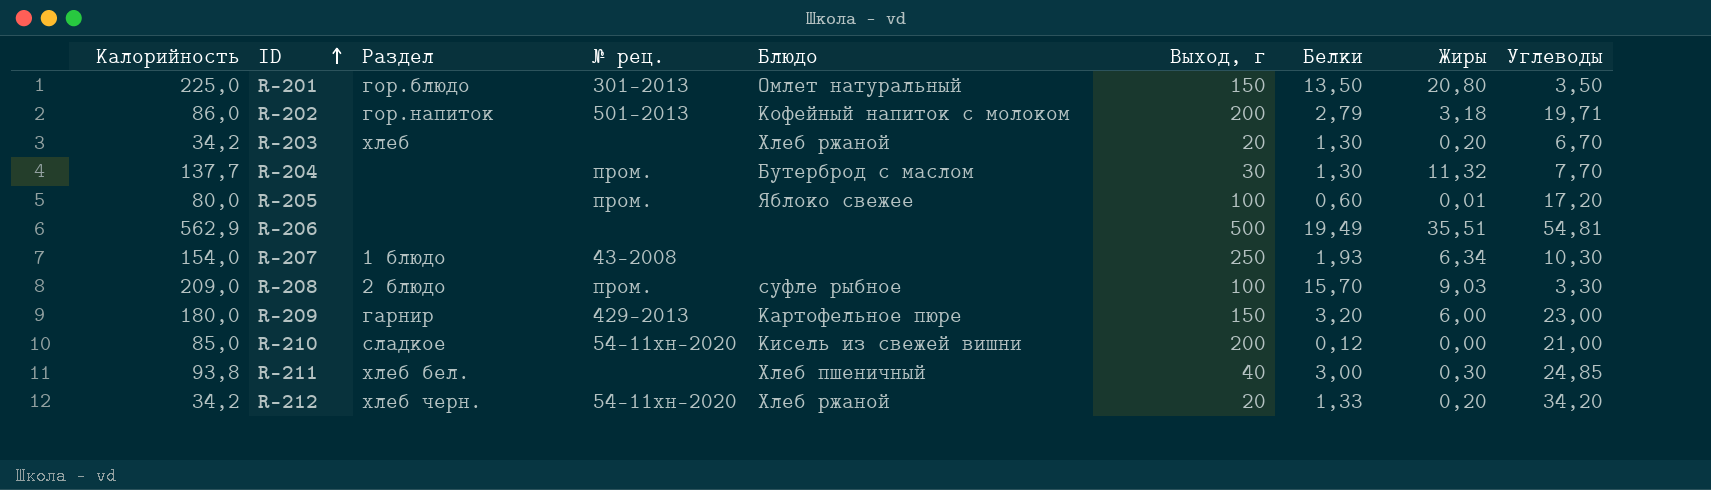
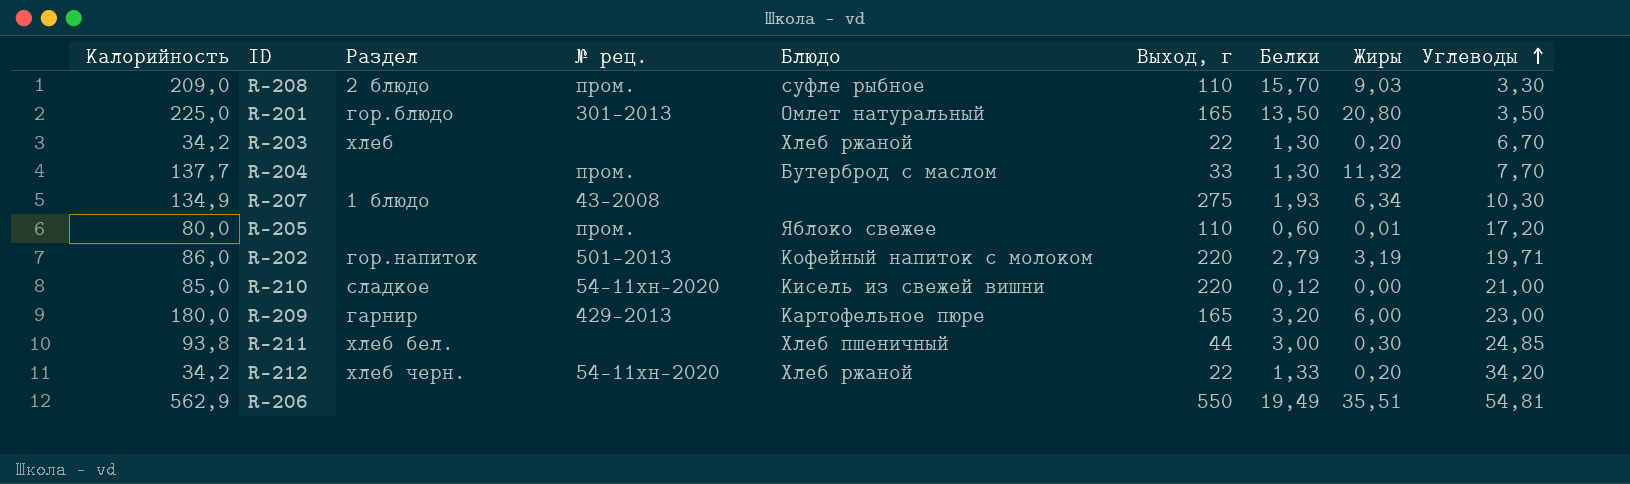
row order: ID ascending -> Углеводы ascending
R-208 | Выход, г: 100 -> 110
R-201 | Выход, г: 150 -> 165
R-203 | Выход, г: 20 -> 22
R-204 | Выход, г: 30 -> 33
R-207 | Калорийность: 154,0 -> 134,9
R-207 | Выход, г: 250 -> 275
R-205 | Выход, г: 100 -> 110
R-202 | Выход, г: 200 -> 220
R-202 | Жиры: 3,18 -> 3,19
R-210 | Выход, г: 200 -> 220
R-209 | Выход, г: 150 -> 165
R-211 | Выход, г: 40 -> 44
R-212 | Выход, г: 20 -> 22
R-206 | Выход, г: 500 -> 550

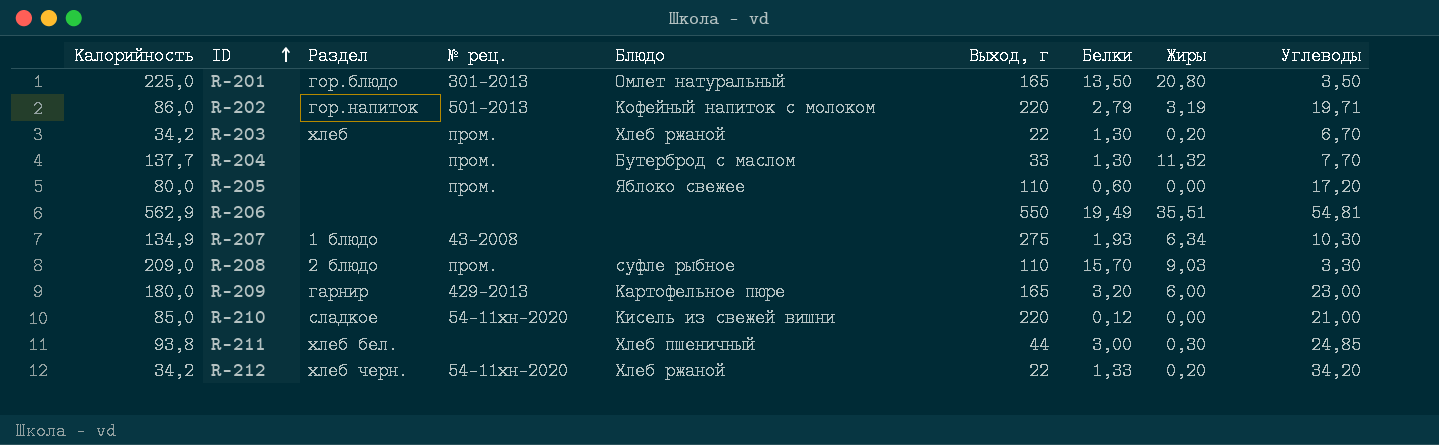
row order: Углеводы ascending -> ID ascending
R-203 | № рец.: none -> пром.
R-205 | Жиры: 0,01 -> 0,00

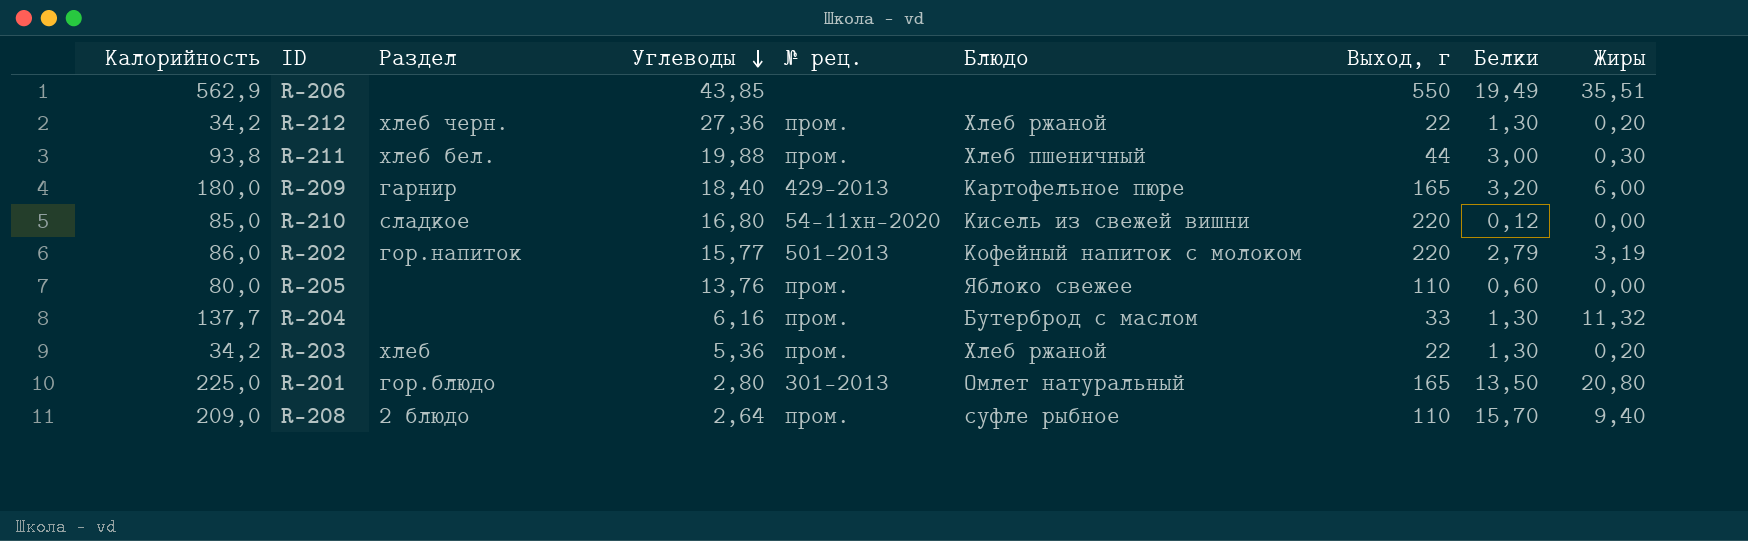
row order: ID ascending -> Углеводы descending
column Углеводы | position: 9 -> 4
row R-207: 134,9 | 1 блюдо | 43-2008 | none | 275 | 1,93 | 6,34 | 10,30 -> none
R-206 | Углеводы: 54,81 -> 43,85
R-212 | Углеводы: 34,20 -> 27,36
R-212 | № рец.: 54-11хн-2020 -> пром.
R-212 | Белки: 1,33 -> 1,30
R-211 | Углеводы: 24,85 -> 19,88
R-211 | № рец.: none -> пром.
R-209 | Углеводы: 23,00 -> 18,40
R-210 | Углеводы: 21,00 -> 16,80
R-202 | Углеводы: 19,71 -> 15,77
R-205 | Углеводы: 17,20 -> 13,76
R-204 | Углеводы: 7,70 -> 6,16
R-203 | Углеводы: 6,70 -> 5,36
R-201 | Углеводы: 3,50 -> 2,80
R-208 | Углеводы: 3,30 -> 2,64
R-208 | Жиры: 9,03 -> 9,40

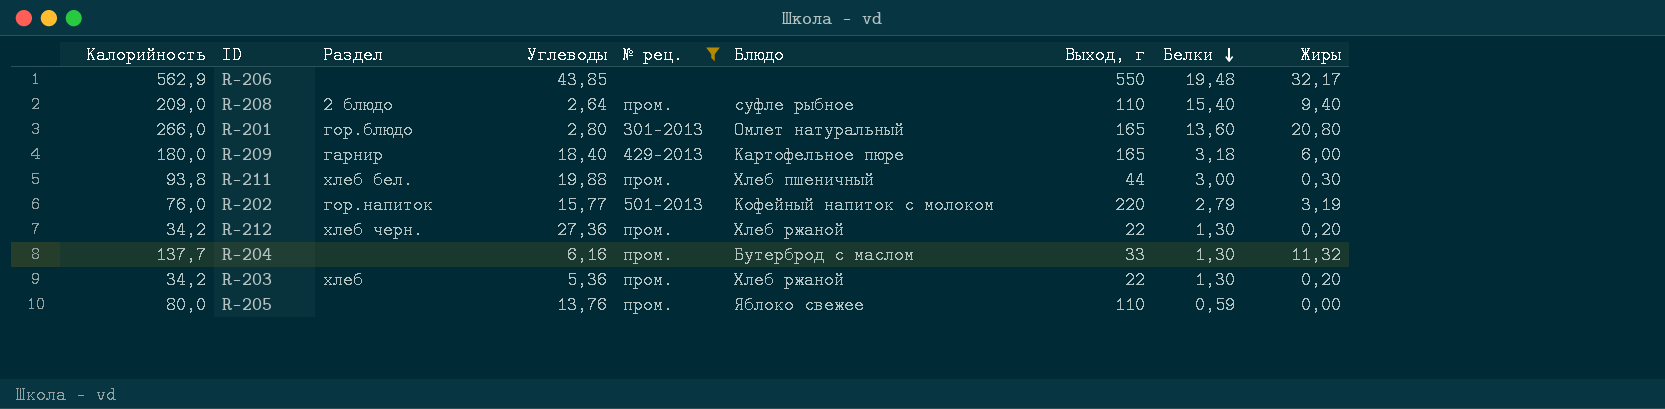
filter: none -> № рец. != 54-11хн-2020
row order: Углеводы descending -> Белки descending
R-206 | Белки: 19,49 -> 19,48
R-206 | Жиры: 35,51 -> 32,17
R-208 | Белки: 15,70 -> 15,40
R-201 | Калорийность: 225,0 -> 266,0
R-201 | Белки: 13,50 -> 13,60
R-209 | Белки: 3,20 -> 3,18
R-202 | Калорийность: 86,0 -> 76,0
R-205 | Белки: 0,60 -> 0,59

